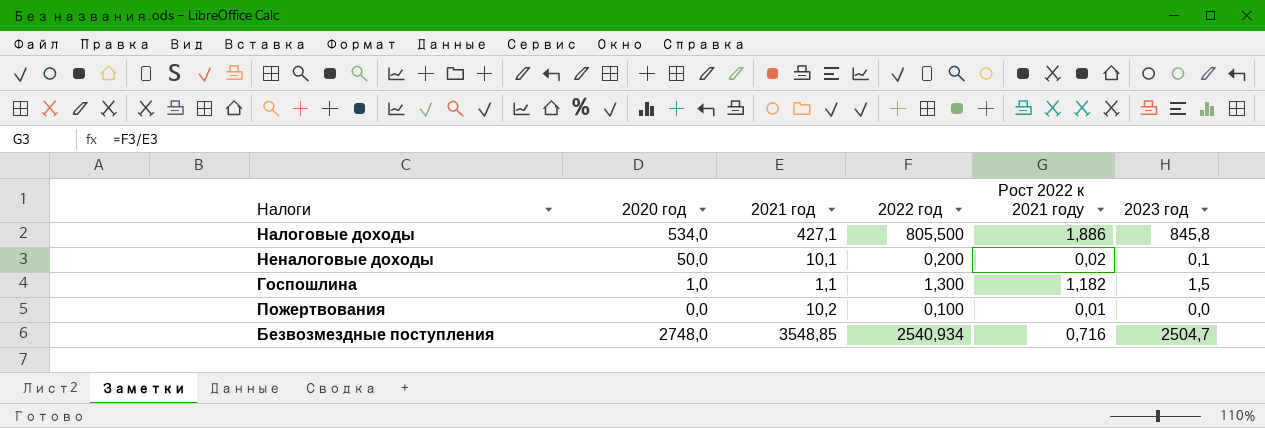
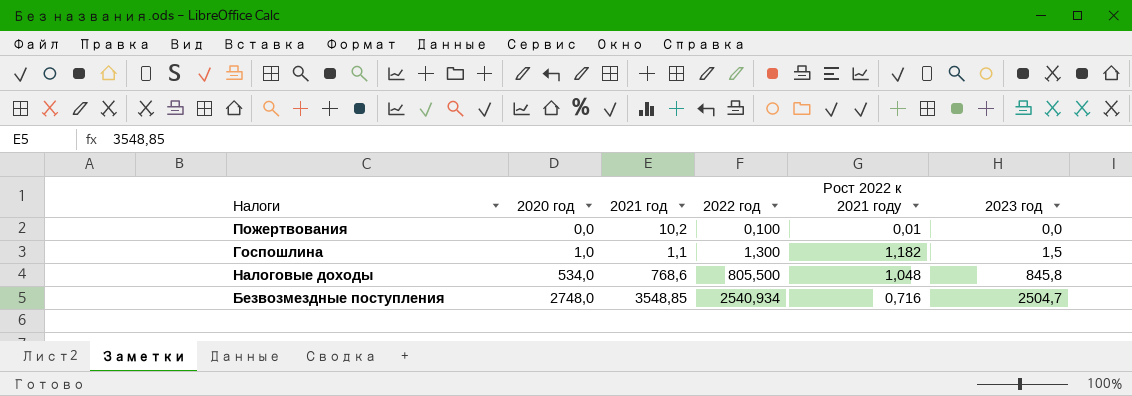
row order: none -> 2020 год ascending
row Неналоговые доходы: 50,0 | 10,1 | 0,200 | 0,02 | 0,1 -> none
Налоговые доходы | 2021 год: 427,1 -> 768,6
Налоговые доходы | Рост 2022 к 2021 году: 1,886 -> 1,048

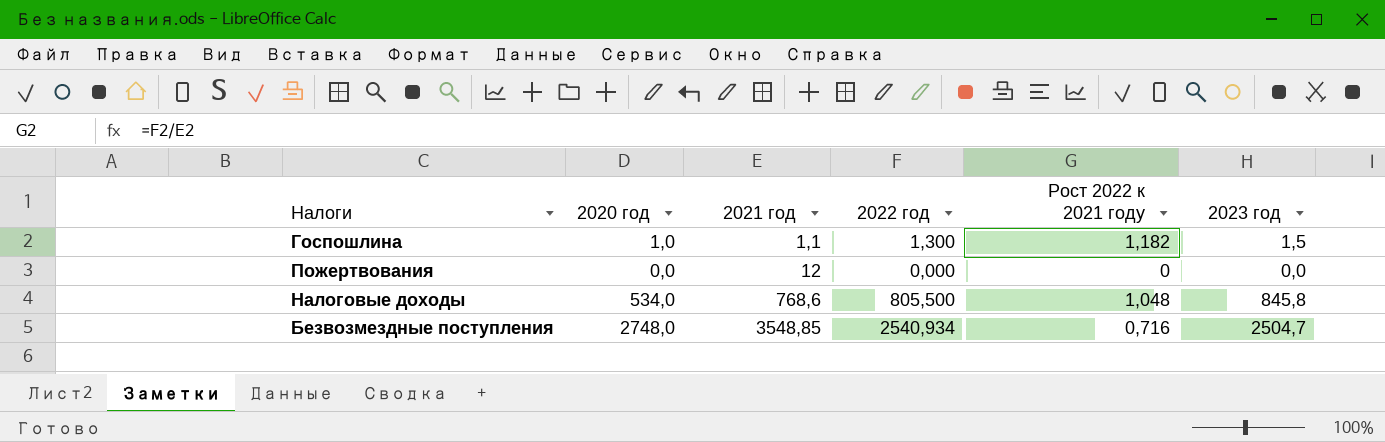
row order: 2020 год ascending -> 2021 год ascending
Пожертвования | 2021 год: 10,2 -> 12
Пожертвования | 2022 год: 0,100 -> 0,000
Пожертвования | Рост 2022 к 2021 году: 0,01 -> 0

